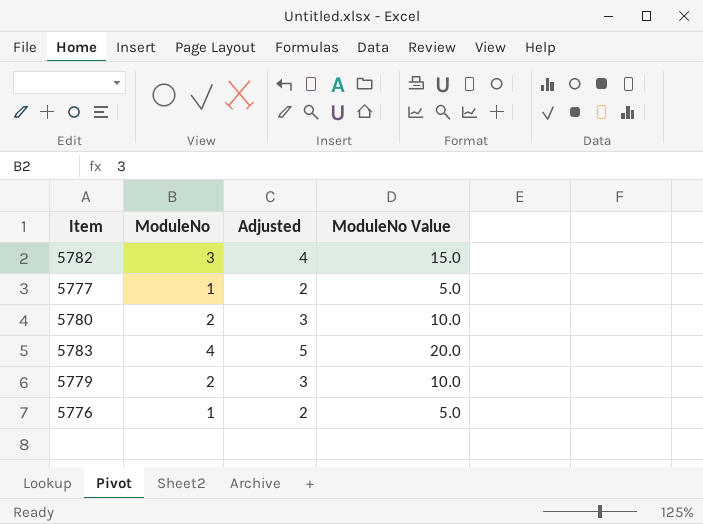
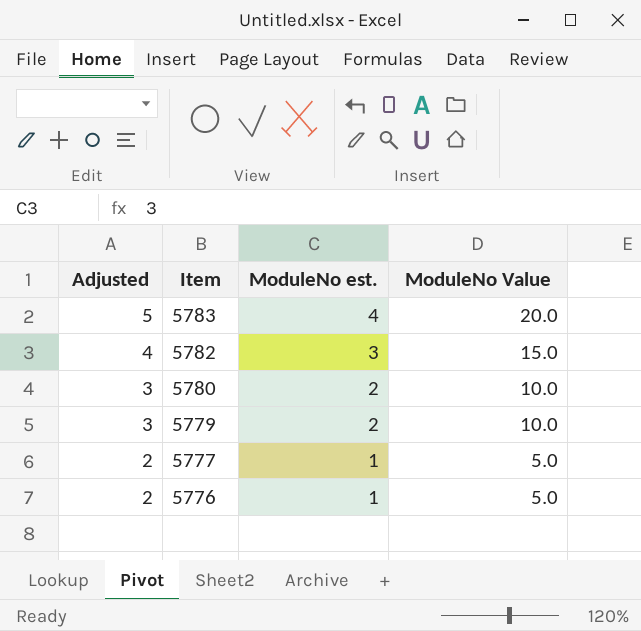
row order: none -> Adjusted descending
column Adjusted | position: 3 -> 1
column name: ModuleNo -> ModuleNo est.

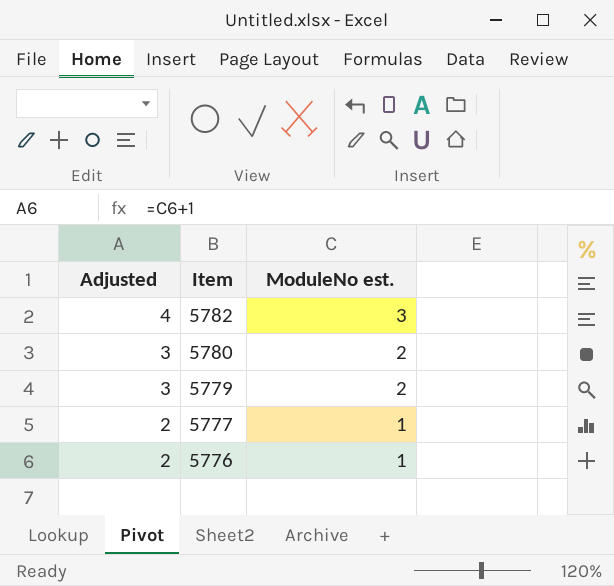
column ModuleNo Value | formula: [ModuleNo est.] * 5 -> none
row 5783: 5 | 4 | 20.0 -> none

